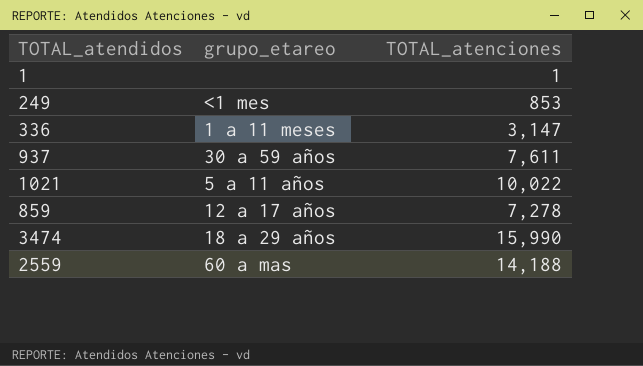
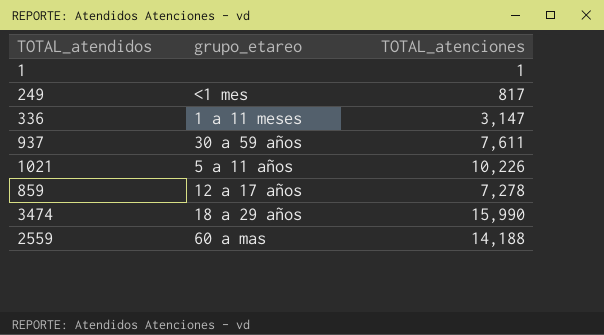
249 | TOTAL_atenciones: 853 -> 817
1021 | TOTAL_atenciones: 10,022 -> 10,226

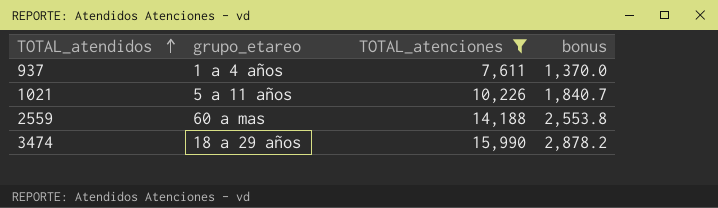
filter: none -> TOTAL_atenciones >= 7,611
row order: none -> TOTAL_atendidos ascending
column bonus | formula: none -> [TOTAL_atenciones] * 0.18
937 | grupo_etareo: 30 a 59 años -> 1 a 4 años

